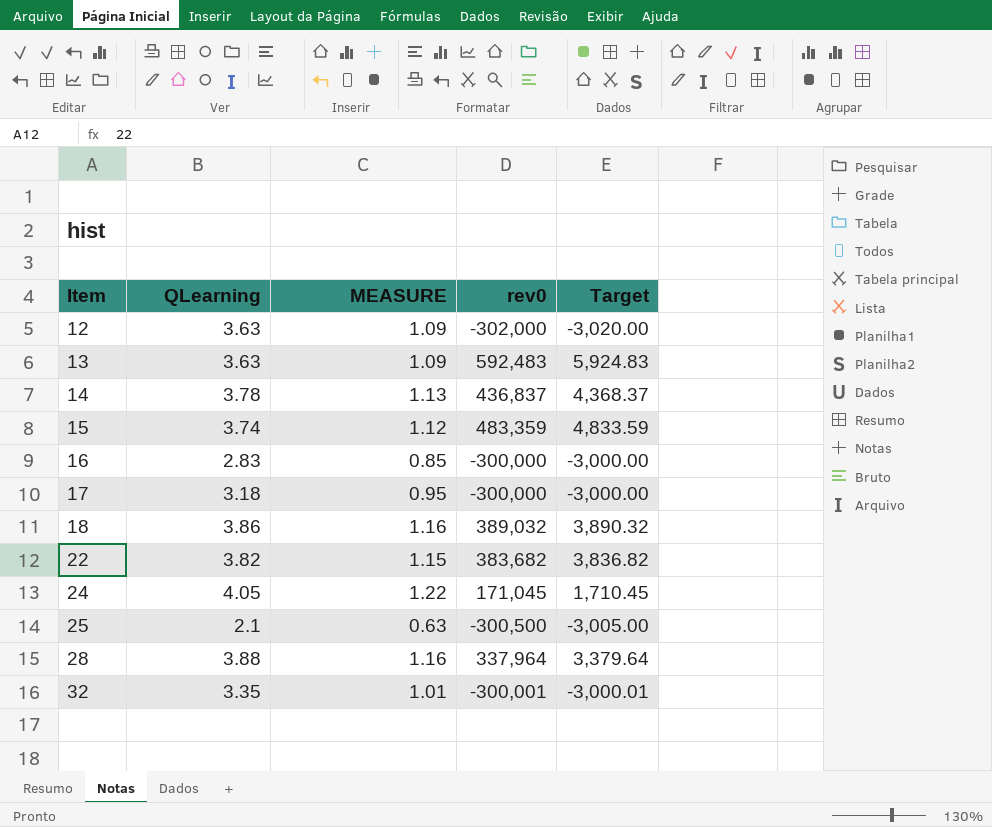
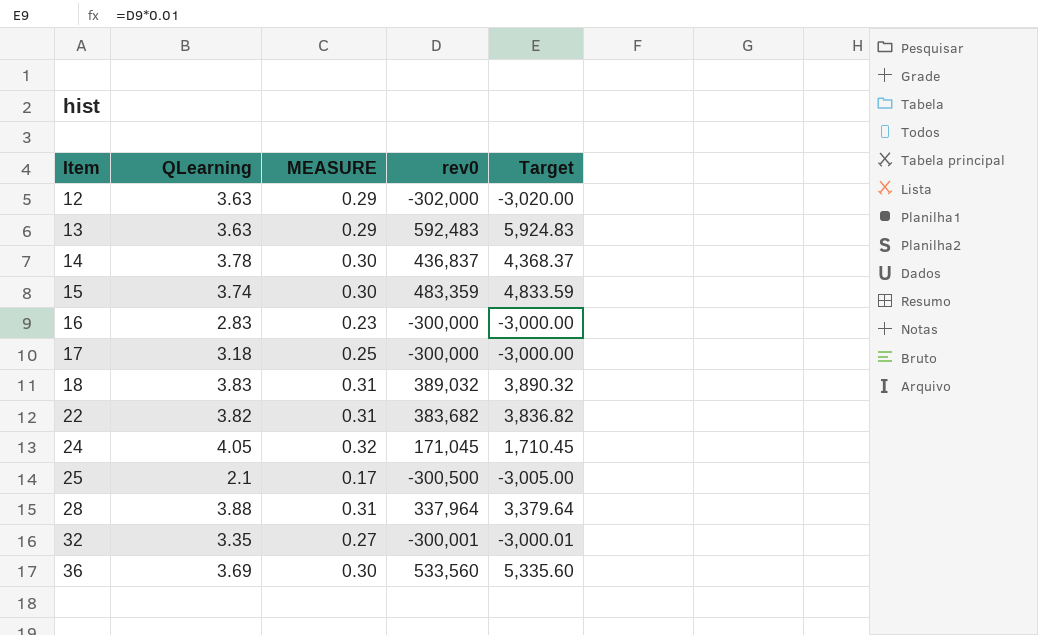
column MEASURE | formula: [QLearning] * 0.3 -> [QLearning] * 0.08
18 | QLearning: 3.86 -> 3.83
row 36: none -> 3.69 | 0.30 | 533,560 | 5,335.60

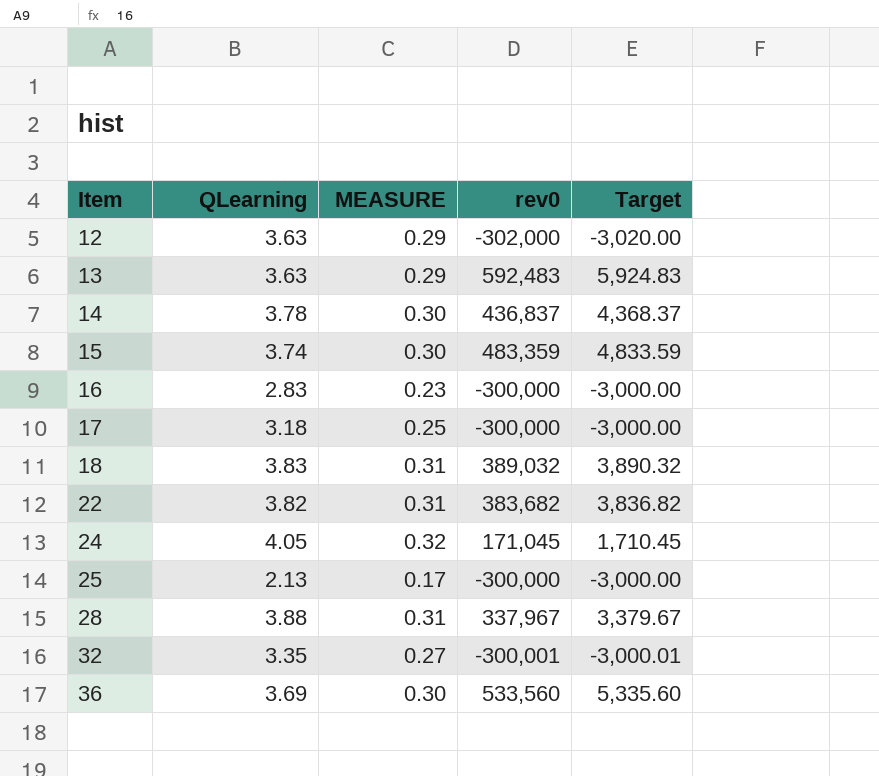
25 | QLearning: 2.1 -> 2.13
25 | rev0: -300,500 -> -300,000
25 | Target: -3,005.00 -> -3,000.00
28 | rev0: 337,964 -> 337,967
28 | Target: 3,379.64 -> 3,379.67

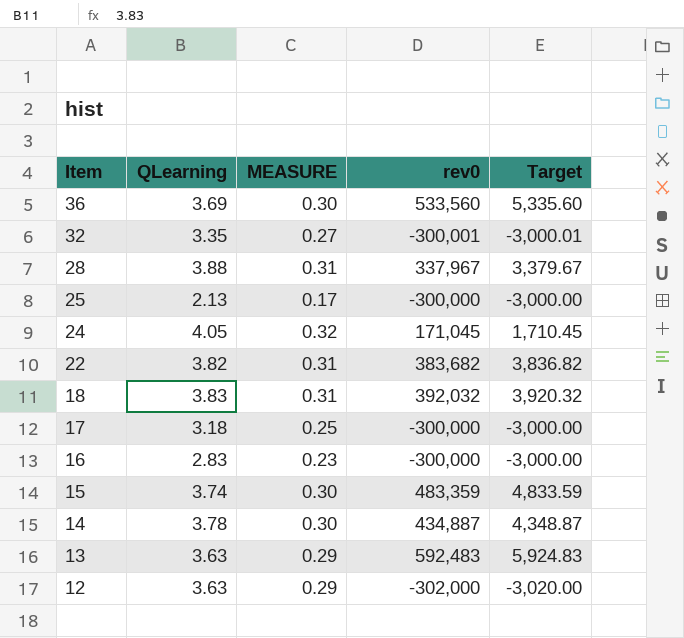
row order: Item ascending -> Item descending
18 | rev0: 389,032 -> 392,032
18 | Target: 3,890.32 -> 3,920.32
14 | rev0: 436,837 -> 434,887
14 | Target: 4,368.37 -> 4,348.87

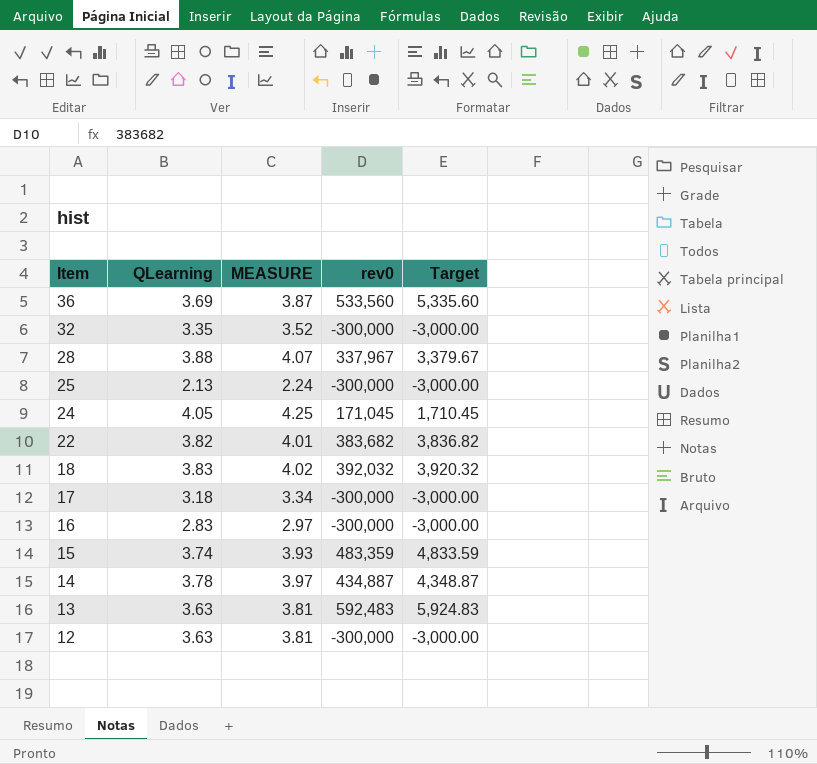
column MEASURE | formula: [QLearning] * 0.08 -> [QLearning] * 1.05
32 | rev0: -300,001 -> -300,000
32 | Target: -3,000.01 -> -3,000.00
12 | rev0: -302,000 -> -300,000
12 | Target: -3,020.00 -> -3,000.00

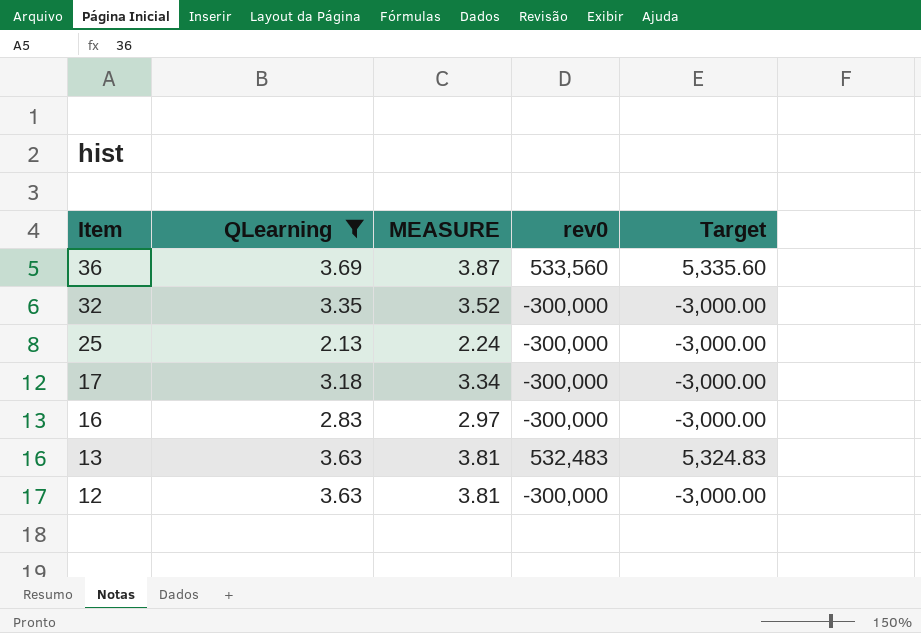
filter: none -> QLearning <= 3.69
13 | rev0: 592,483 -> 532,483
13 | Target: 5,924.83 -> 5,324.83

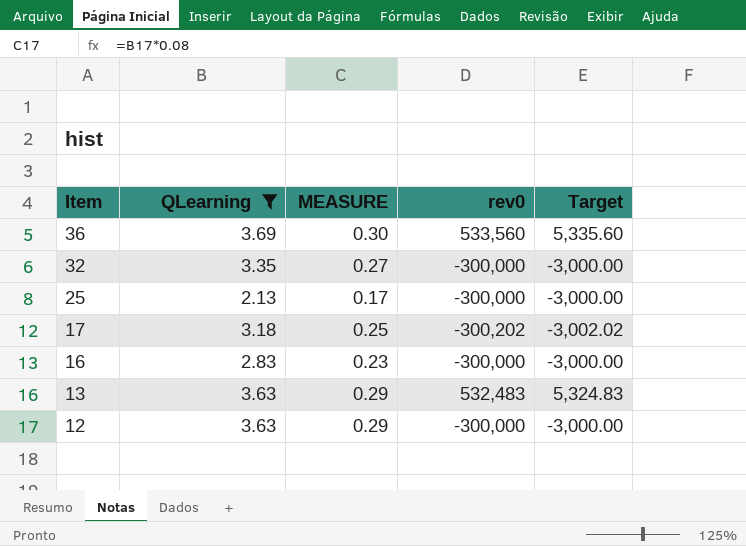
column MEASURE | formula: [QLearning] * 1.05 -> [QLearning] * 0.08
17 | rev0: -300,000 -> -300,202
17 | Target: -3,000.00 -> -3,002.02

